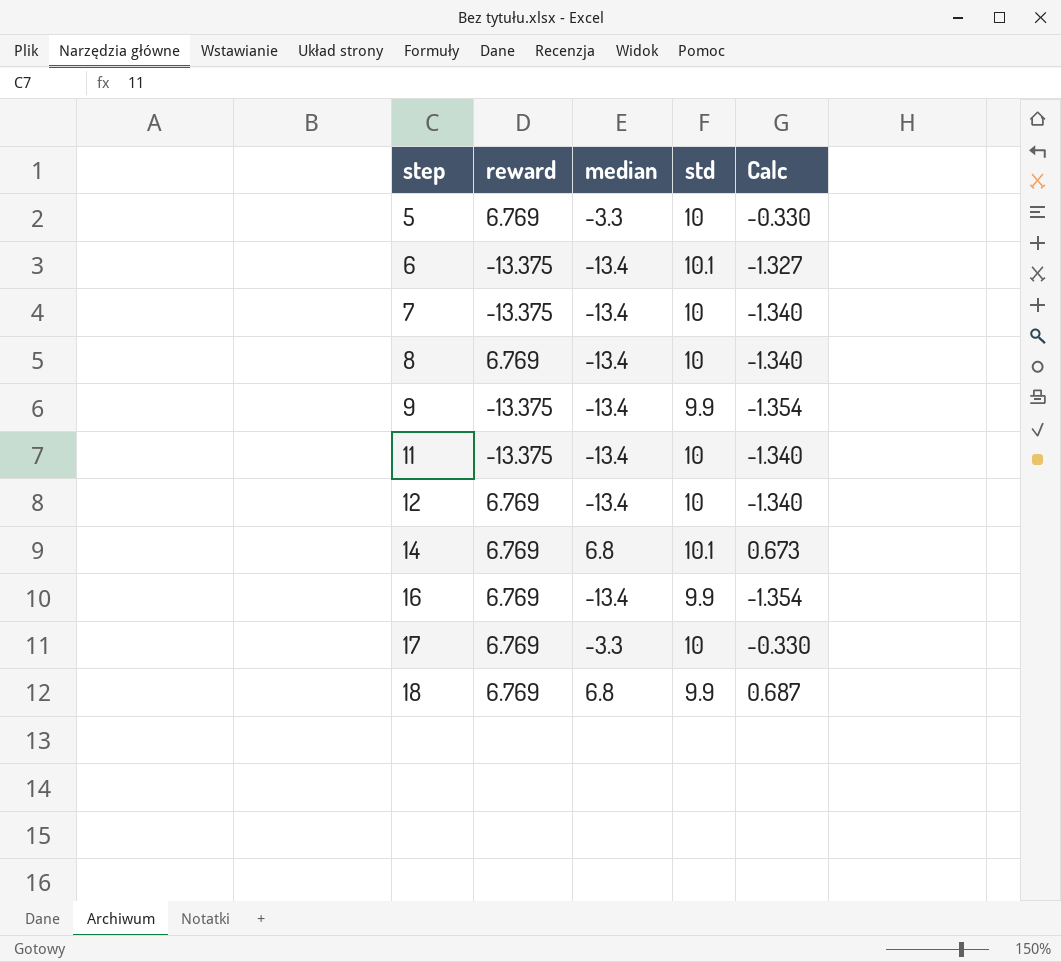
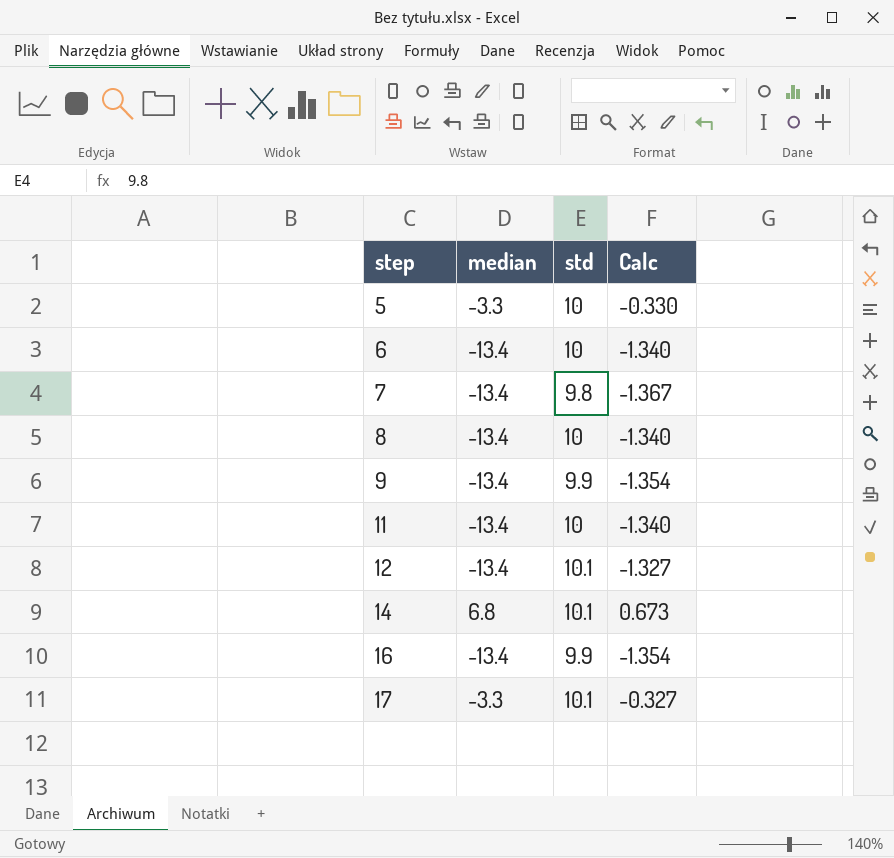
column reward | position: 2 -> none
row 18: 6.769 | 6.8 | 9.9 | 0.687 -> none
6 | std: 10.1 -> 10
6 | Calc: -1.327 -> -1.340
7 | std: 10 -> 9.8
7 | Calc: -1.340 -> -1.367
12 | std: 10 -> 10.1
12 | Calc: -1.340 -> -1.327
17 | std: 10 -> 10.1
17 | Calc: -0.330 -> -0.327

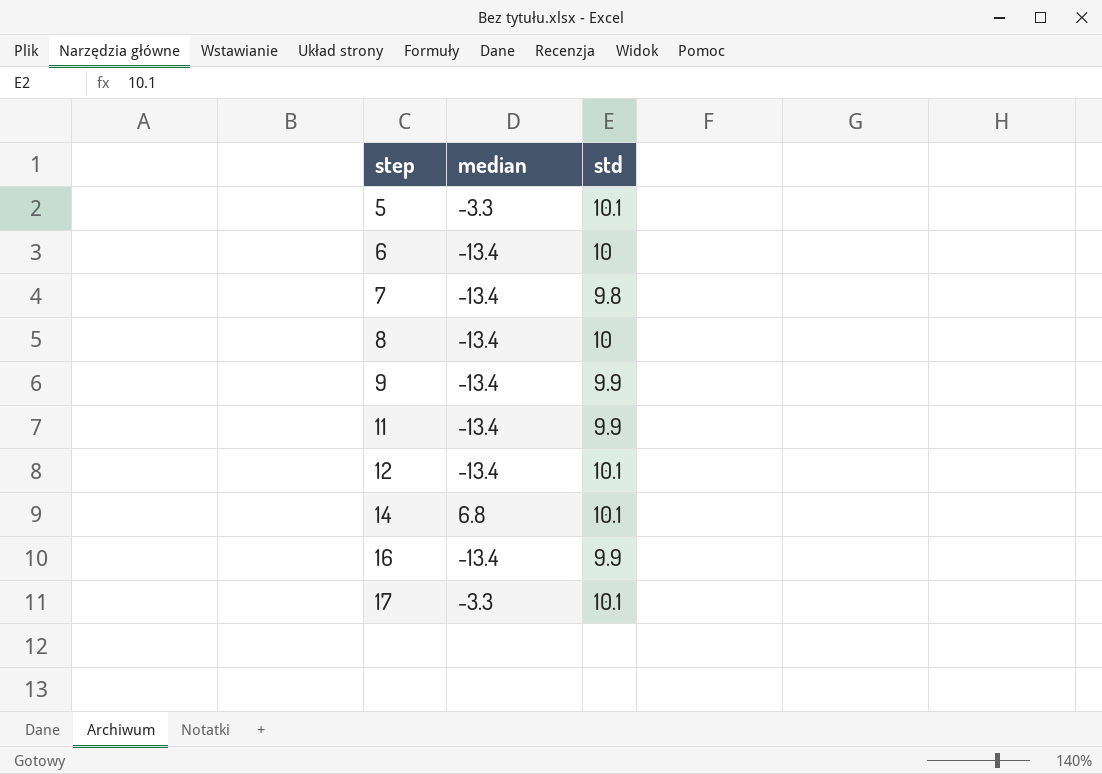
column Calc | formula: [median] / [std] -> none
5 | std: 10 -> 10.1
11 | std: 10 -> 9.9

